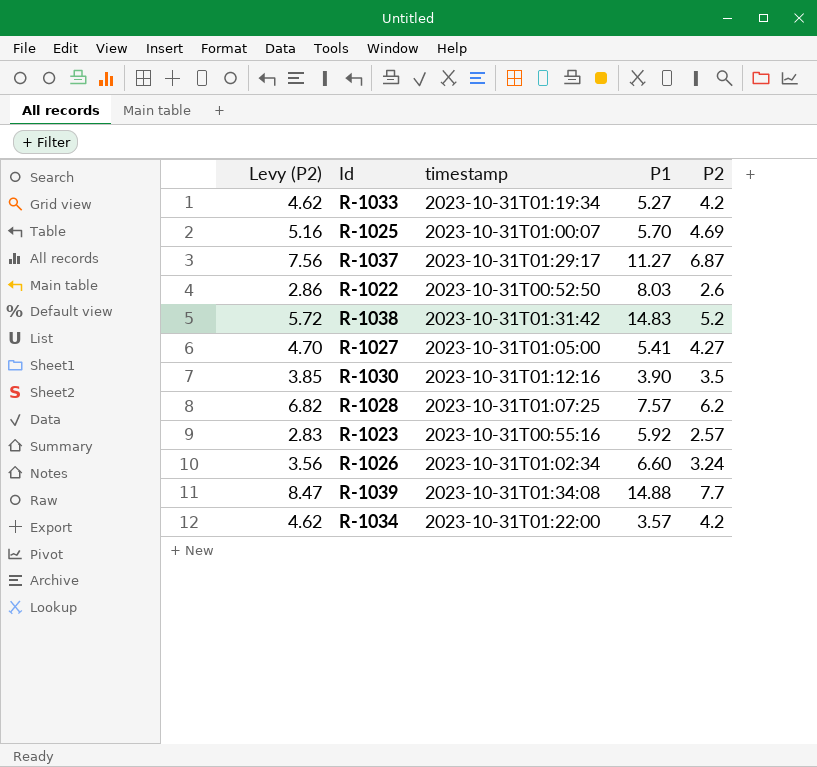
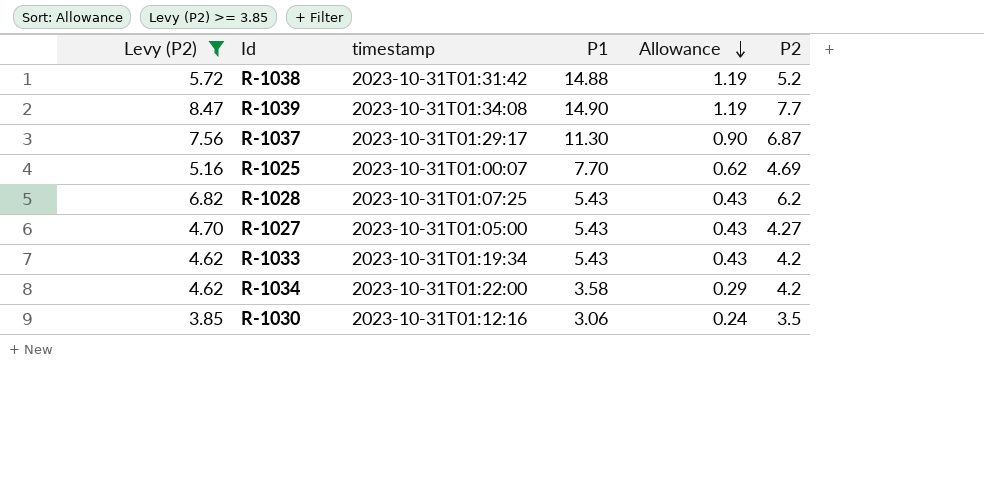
filter: none -> Levy (P2) >= 3.85
row order: none -> Allowance descending
column Allowance | formula: none -> [P1] * 0.08
R-1038 | P1: 14.83 -> 14.88
R-1039 | P1: 14.88 -> 14.90
R-1037 | P1: 11.27 -> 11.30
R-1025 | P1: 5.70 -> 7.70
R-1028 | P1: 7.57 -> 5.43
R-1027 | P1: 5.41 -> 5.43
R-1033 | P1: 5.27 -> 5.43
R-1034 | P1: 3.57 -> 3.58
R-1030 | P1: 3.90 -> 3.06

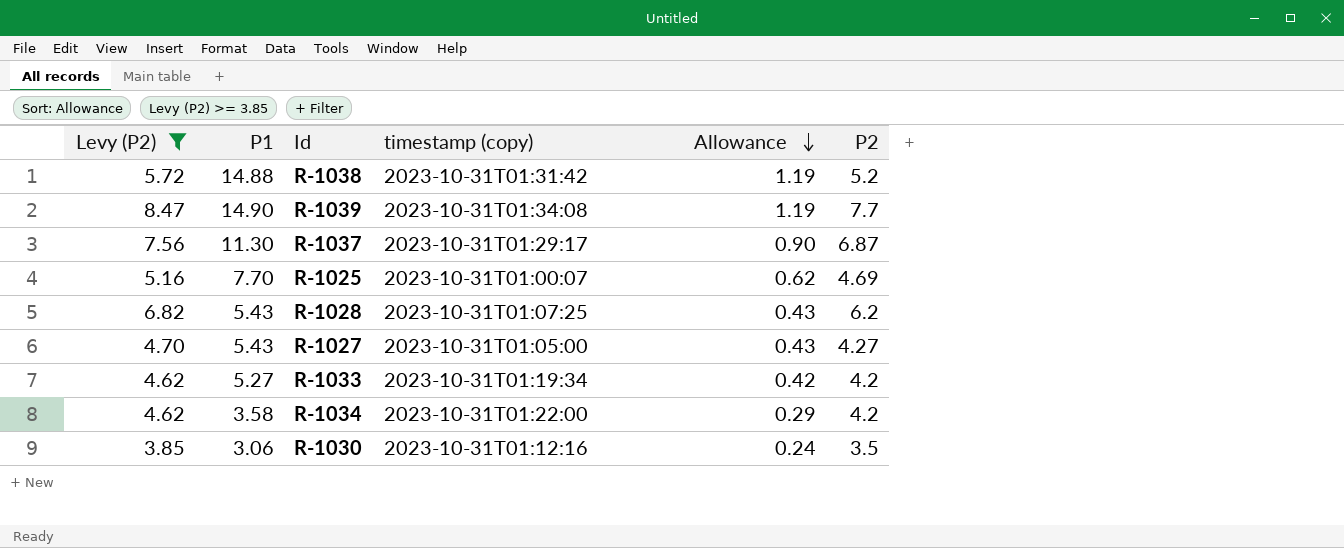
column P1 | position: 4 -> 2
column name: timestamp -> timestamp (copy)
R-1033 | P1: 5.43 -> 5.27
R-1033 | Allowance: 0.43 -> 0.42

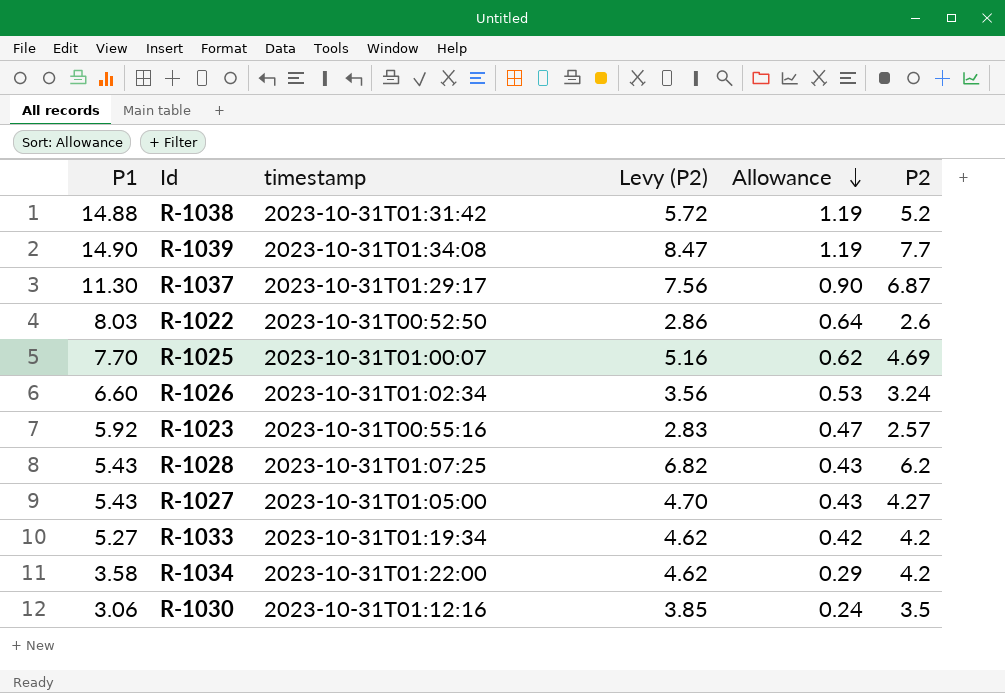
filter: Levy (P2) >= 3.85 -> none
column name: timestamp (copy) -> timestamp
column Levy (P2) | position: 1 -> 4

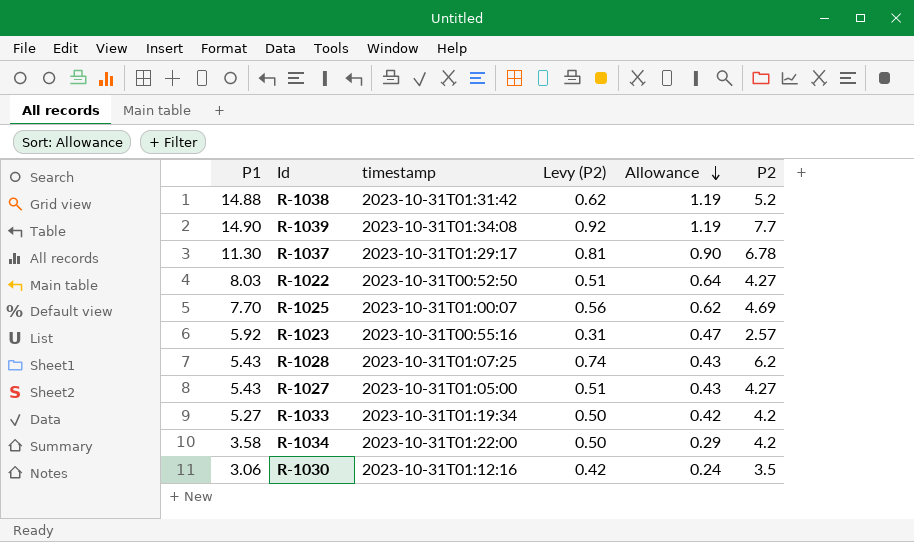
column Levy (P2) | formula: [P2] * 1.1 -> [P2] * 0.12
row R-1026: 6.60 | 2023-10-31T01:02:34 | 3.56 | 0.53 | 3.24 -> none
R-1037 | P2: 6.87 -> 6.78
R-1022 | P2: 2.6 -> 4.27

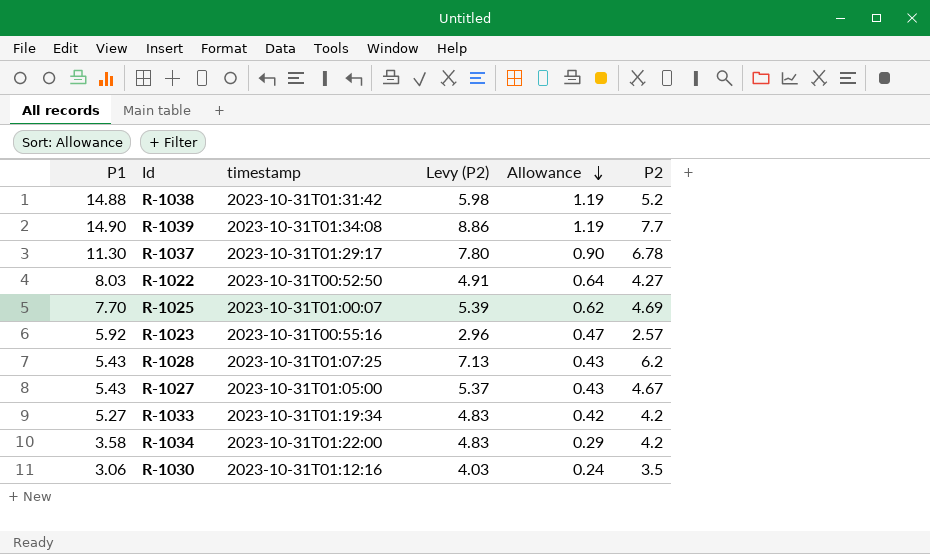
column Levy (P2) | formula: [P2] * 0.12 -> [P2] * 1.15
R-1027 | P2: 4.27 -> 4.67

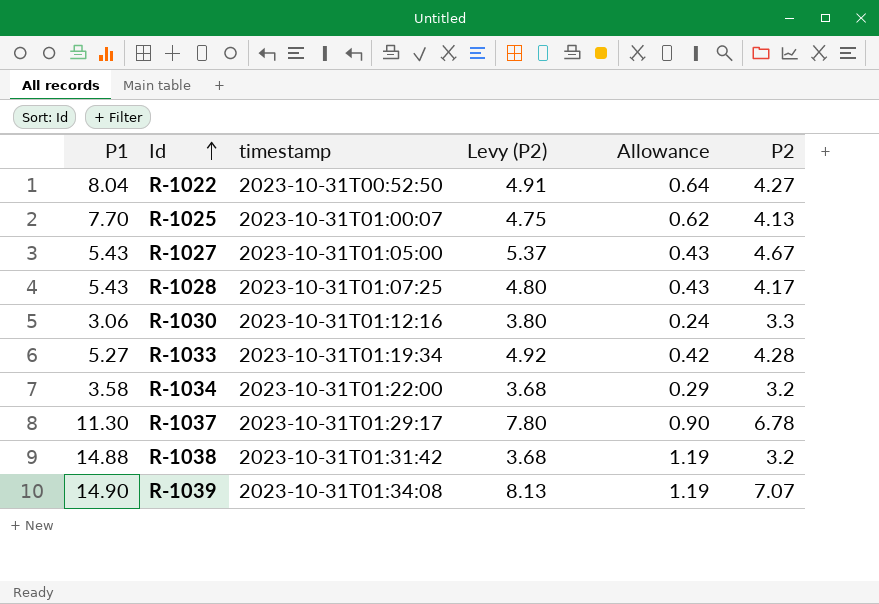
row order: Allowance descending -> Id ascending
row R-1023: 5.92 | 2023-10-31T00:55:16 | 2.96 | 0.47 | 2.57 -> none
R-1022 | P1: 8.03 -> 8.04
R-1025 | Levy (P2): 5.39 -> 4.75
R-1025 | P2: 4.69 -> 4.13
R-1028 | Levy (P2): 7.13 -> 4.80
R-1028 | P2: 6.2 -> 4.17
R-1030 | Levy (P2): 4.03 -> 3.80
R-1030 | P2: 3.5 -> 3.3
R-1033 | Levy (P2): 4.83 -> 4.92
R-1033 | P2: 4.2 -> 4.28
R-1034 | Levy (P2): 4.83 -> 3.68
R-1034 | P2: 4.2 -> 3.2
R-1038 | Levy (P2): 5.98 -> 3.68
R-1038 | P2: 5.2 -> 3.2
R-1039 | Levy (P2): 8.86 -> 8.13
R-1039 | P2: 7.7 -> 7.07

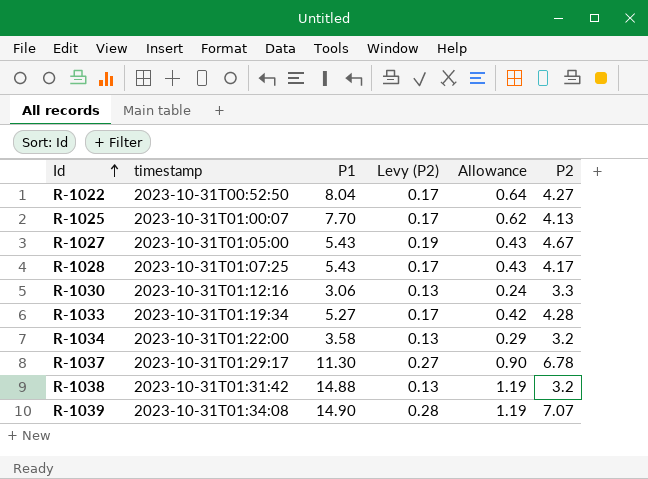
column P1 | position: 1 -> 3
column Levy (P2) | formula: [P2] * 1.15 -> [P2] * 0.04

